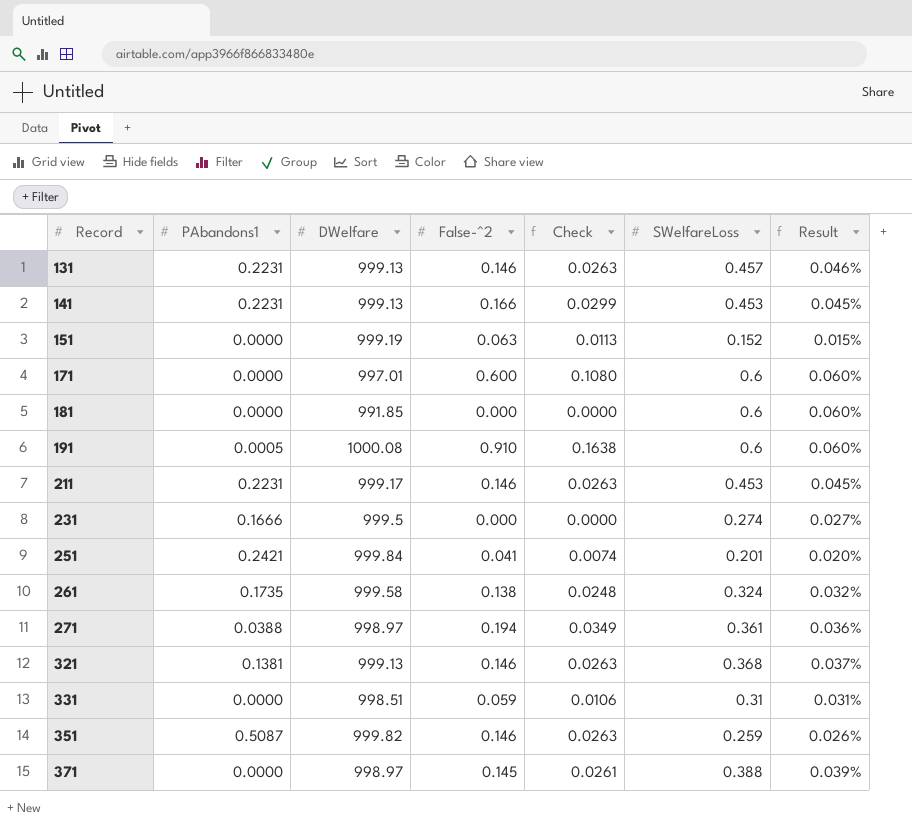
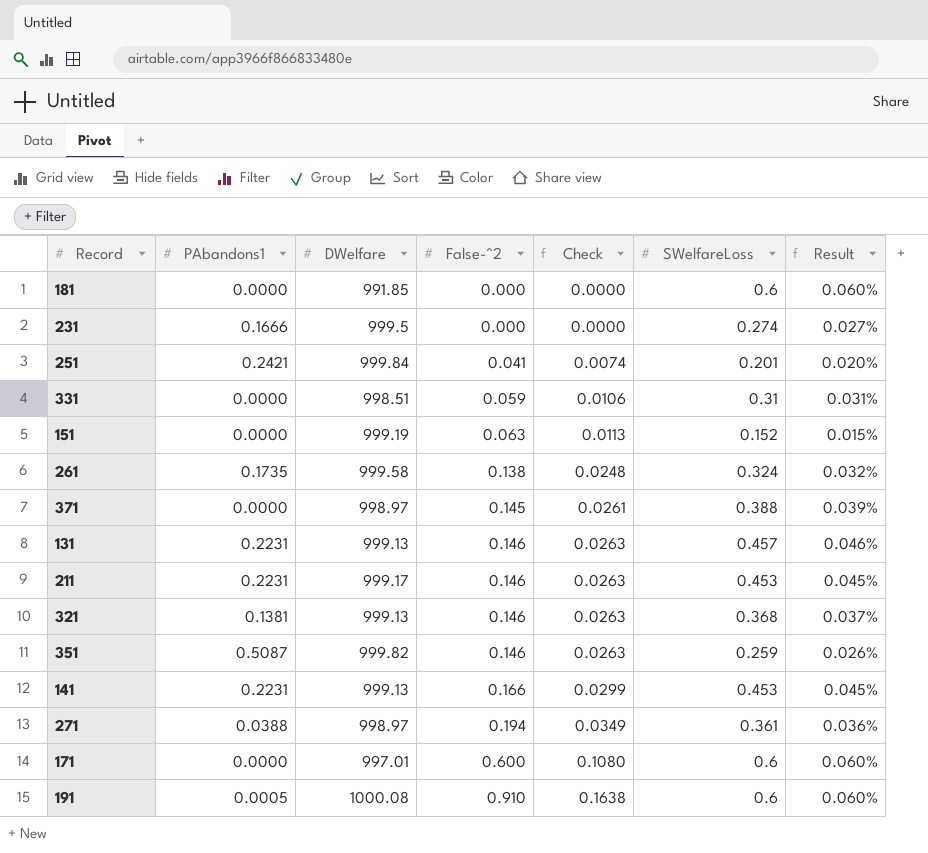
row order: Record ascending -> False-^2 ascending

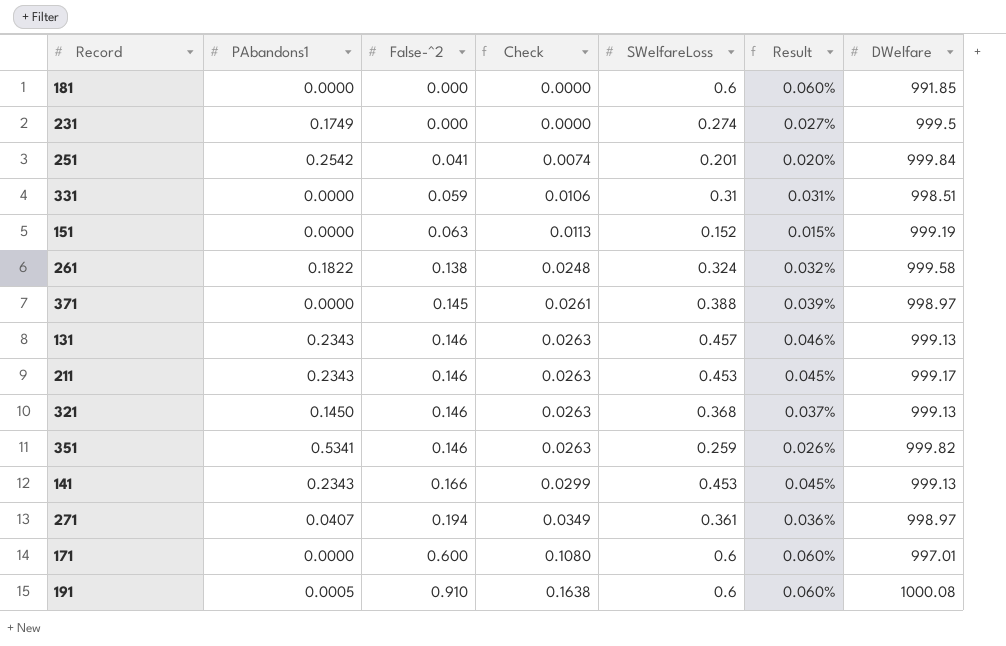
column DWelfare | position: 3 -> 7
231 | PAbandons1: 0.1666 -> 0.1749
251 | PAbandons1: 0.2421 -> 0.2542
261 | PAbandons1: 0.1735 -> 0.1822
131 | PAbandons1: 0.2231 -> 0.2343
211 | PAbandons1: 0.2231 -> 0.2343
321 | PAbandons1: 0.1381 -> 0.1450
351 | PAbandons1: 0.5087 -> 0.5341
141 | PAbandons1: 0.2231 -> 0.2343
271 | PAbandons1: 0.0388 -> 0.0407

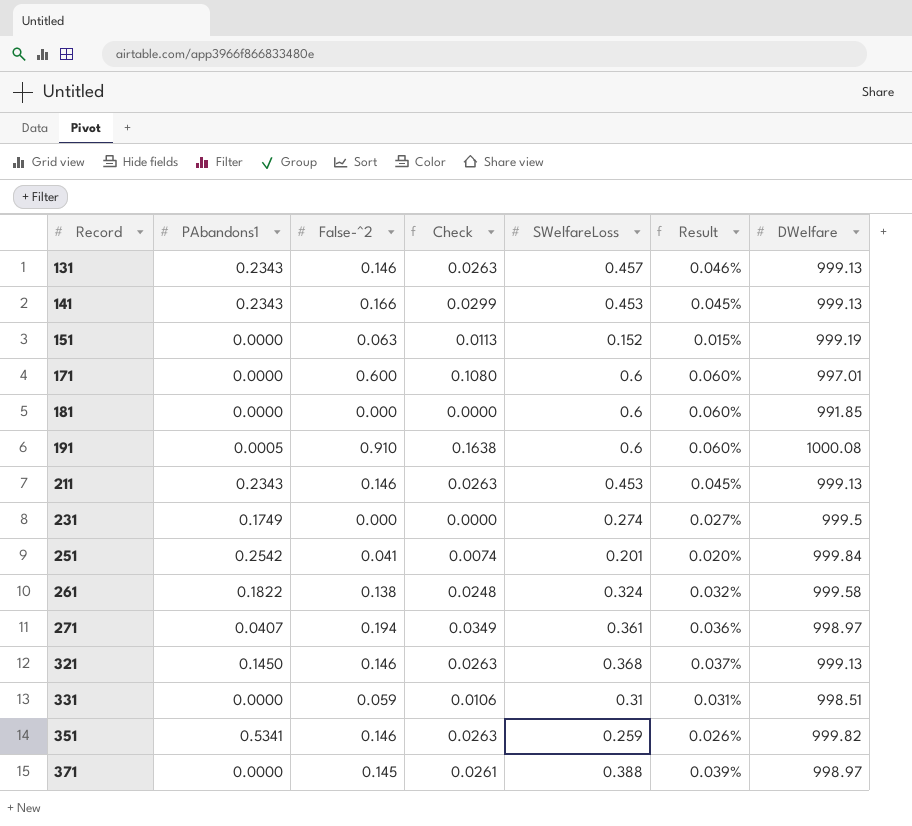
row order: False-^2 ascending -> Record ascending
211 | DWelfare: 999.17 -> 999.13

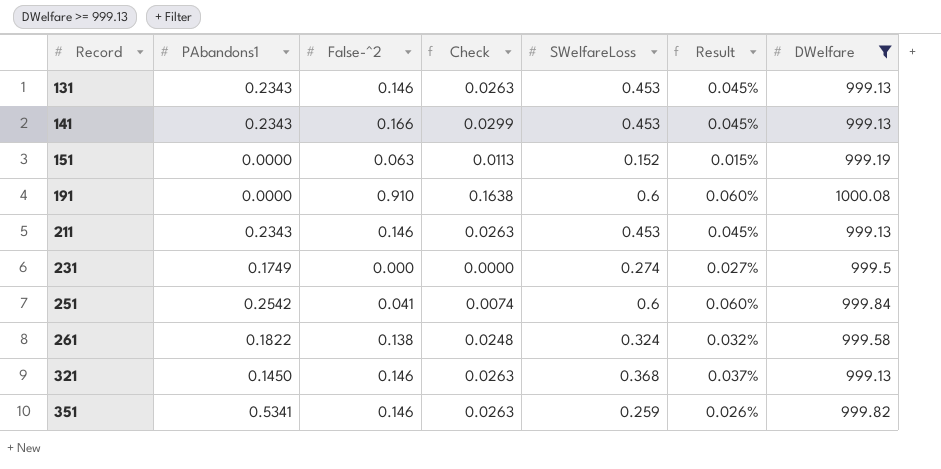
filter: none -> DWelfare >= 999.13
131 | SWelfareLoss: 0.457 -> 0.453
131 | Result: 0.046% -> 0.045%
191 | PAbandons1: 0.0005 -> 0.0000
251 | SWelfareLoss: 0.201 -> 0.6
251 | Result: 0.020% -> 0.060%

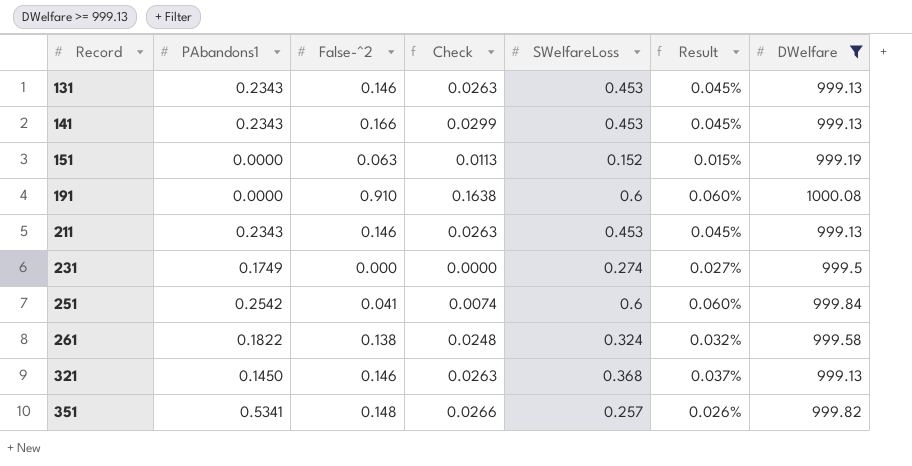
351 | False-^2: 0.146 -> 0.148
351 | Check: 0.0263 -> 0.0266
351 | SWelfareLoss: 0.259 -> 0.257

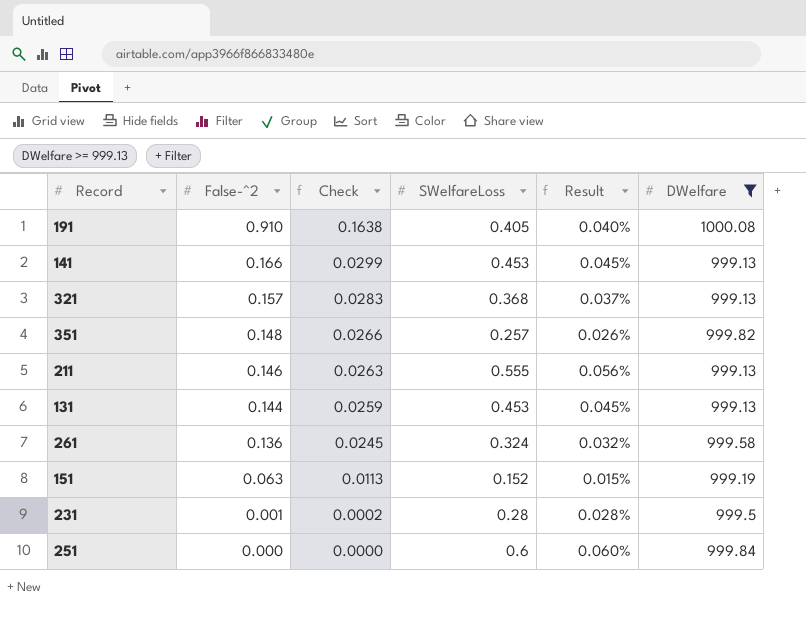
row order: Record ascending -> False-^2 descending
column PAbandons1 | position: 2 -> none
191 | SWelfareLoss: 0.6 -> 0.405
191 | Result: 0.060% -> 0.040%
321 | False-^2: 0.146 -> 0.157
321 | Check: 0.0263 -> 0.0283
211 | SWelfareLoss: 0.453 -> 0.555
211 | Result: 0.045% -> 0.056%
131 | False-^2: 0.146 -> 0.144
131 | Check: 0.0263 -> 0.0259
261 | False-^2: 0.138 -> 0.136
261 | Check: 0.0248 -> 0.0245
231 | False-^2: 0.000 -> 0.001
231 | Check: 0.0000 -> 0.0002
231 | SWelfareLoss: 0.274 -> 0.28
231 | Result: 0.027% -> 0.028%
251 | False-^2: 0.041 -> 0.000
251 | Check: 0.0074 -> 0.0000

